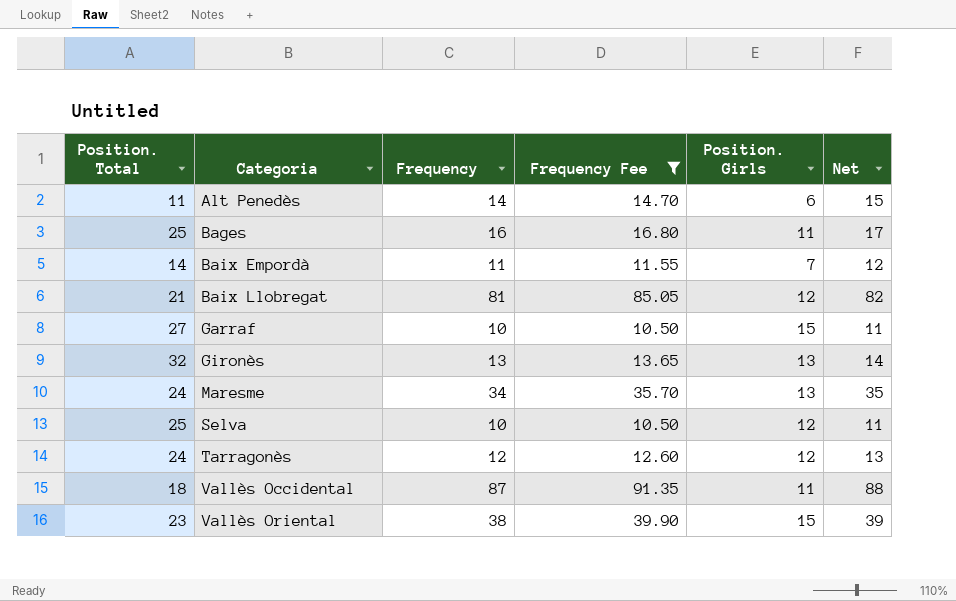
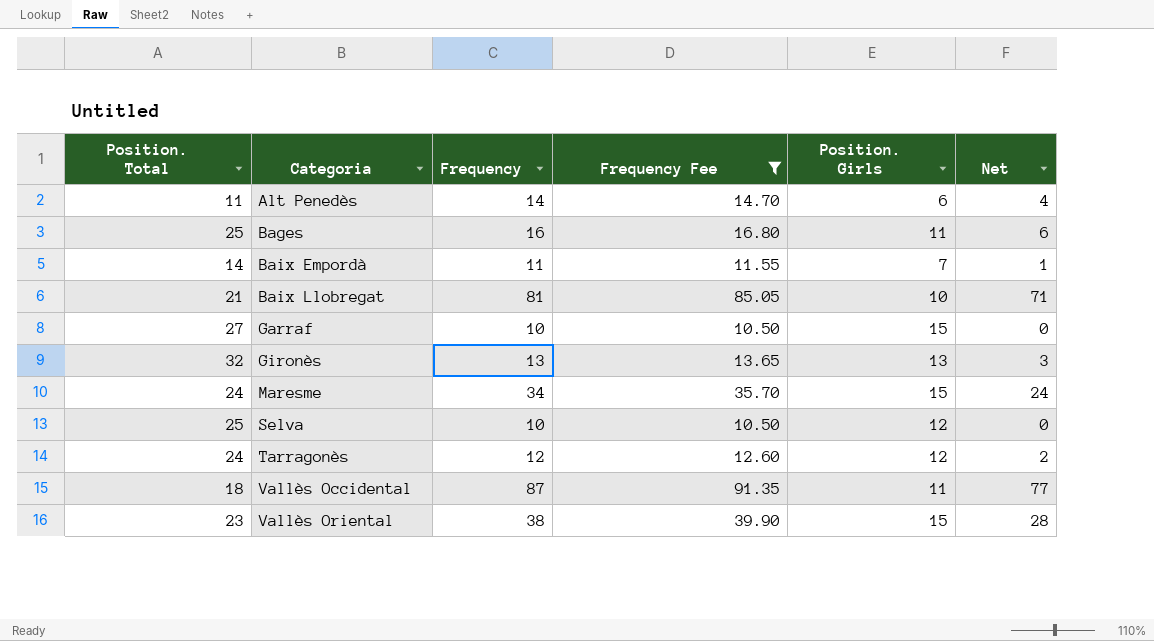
column Net | formula: [Frequency] + 1 -> [Frequency] - 10
Baix Llobregat | Position. Girls: 12 -> 10
Maresme | Position. Girls: 13 -> 15

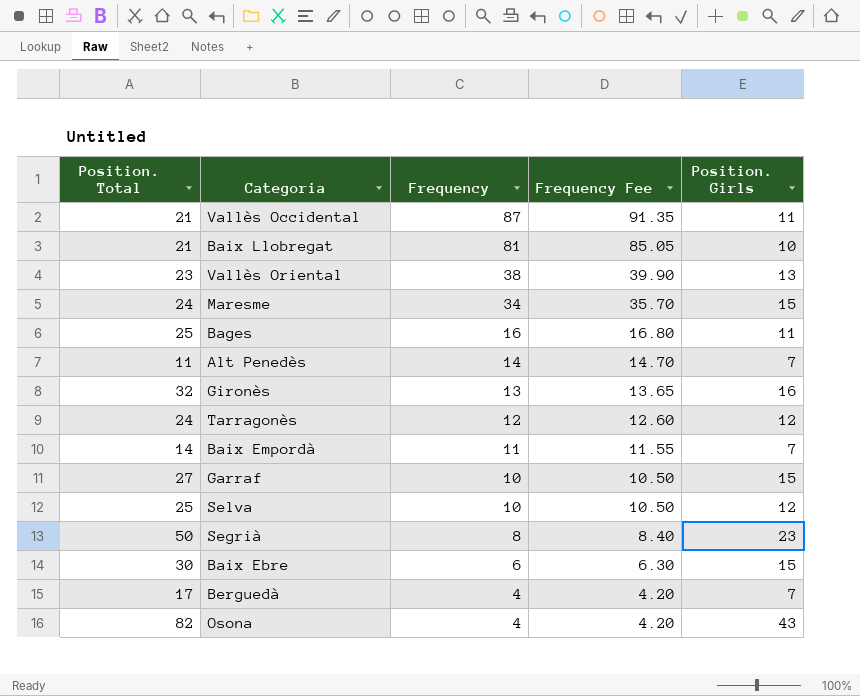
filter: Frequency Fee >= 10.50 -> none
row order: Categoria ascending -> Frequency descending
column Net | formula: [Frequency] - 10 -> none
Vallès Occidental | Position. Total: 18 -> 21
Vallès Oriental | Position. Girls: 15 -> 13
Alt Penedès | Position. Girls: 6 -> 7
Gironès | Position. Girls: 13 -> 16

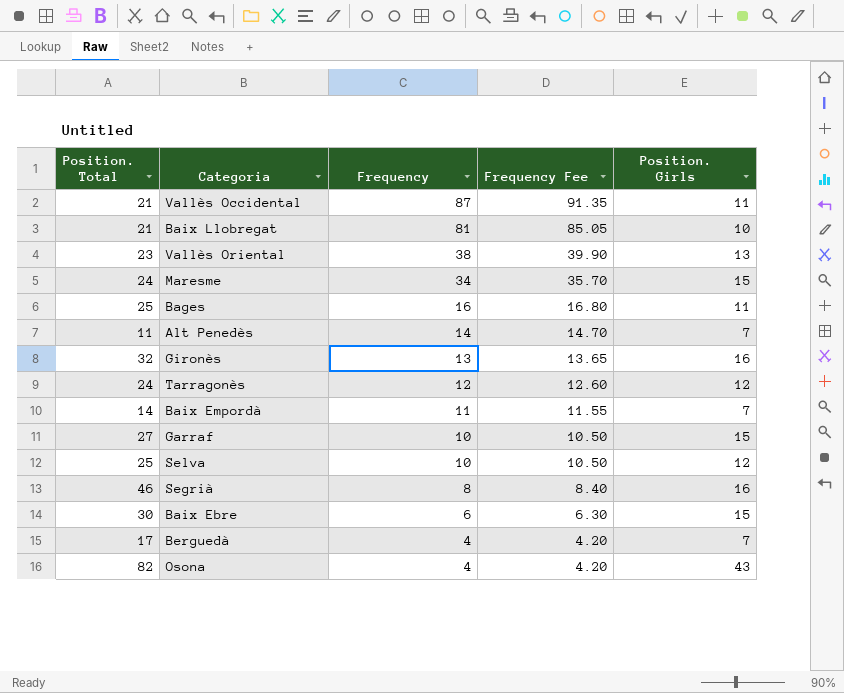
Segrià | Position. Total: 50 -> 46
Segrià | Position. Girls: 23 -> 16

